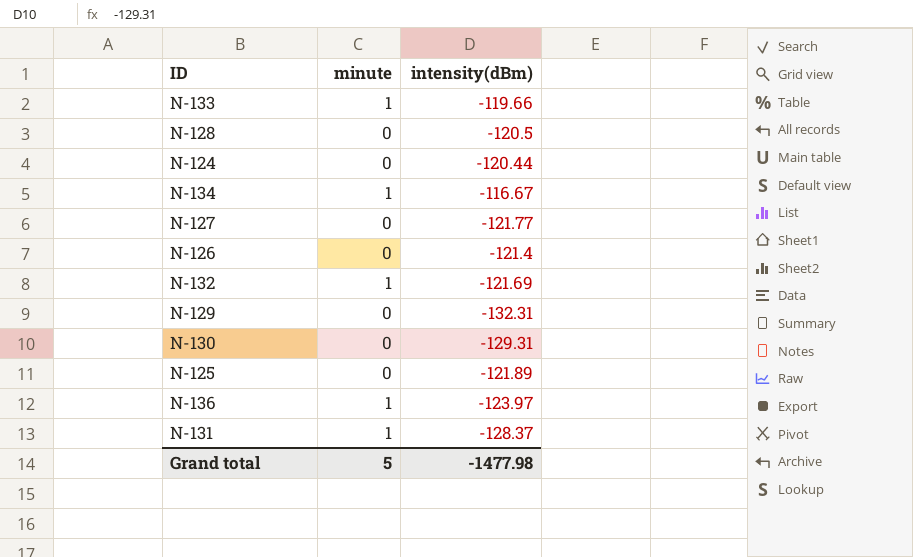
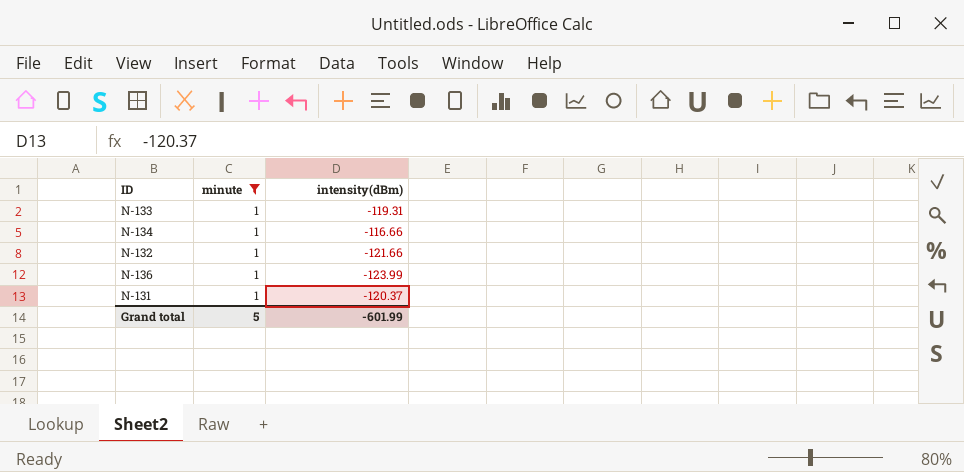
filter: none -> minute = 1
N-133 | intensity(dBm): -119.66 -> -119.31
N-134 | intensity(dBm): -116.67 -> -116.66
N-132 | intensity(dBm): -121.69 -> -121.66
N-136 | intensity(dBm): -123.97 -> -123.99
N-131 | intensity(dBm): -128.37 -> -120.37
Grand total | intensity(dBm): -1477.98 -> -601.99

